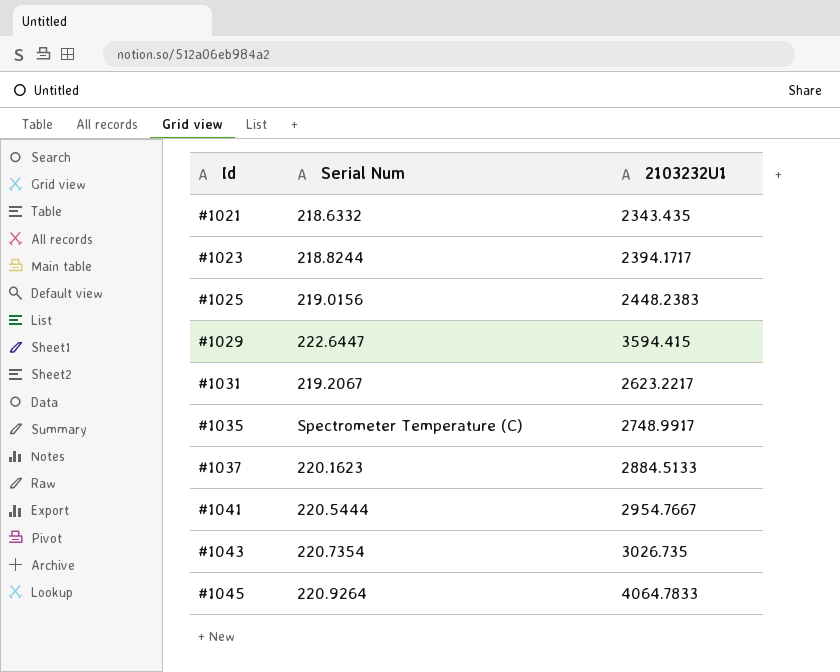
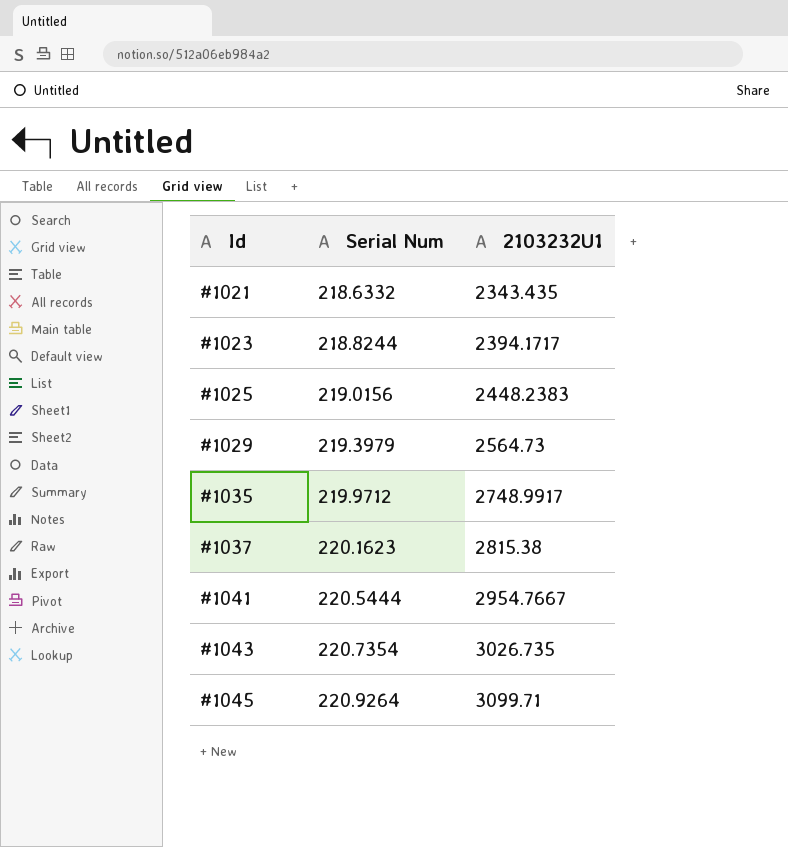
row #1031: 219.2067 | 2623.2217 -> none
#1029 | Serial Num: 222.6447 -> 219.3979
#1029 | 2103232U1: 3594.415 -> 2564.73
#1035 | Serial Num: Spectrometer Temperature (C) -> 219.9712
#1037 | 2103232U1: 2884.5133 -> 2815.38
#1045 | 2103232U1: 4064.7833 -> 3099.71

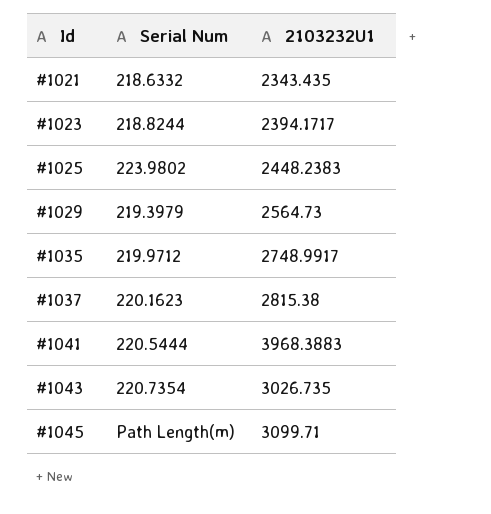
#1025 | Serial Num: 219.0156 -> 223.9802
#1041 | 2103232U1: 2954.7667 -> 3968.3883
#1045 | Serial Num: 220.9264 -> Path Length(m)

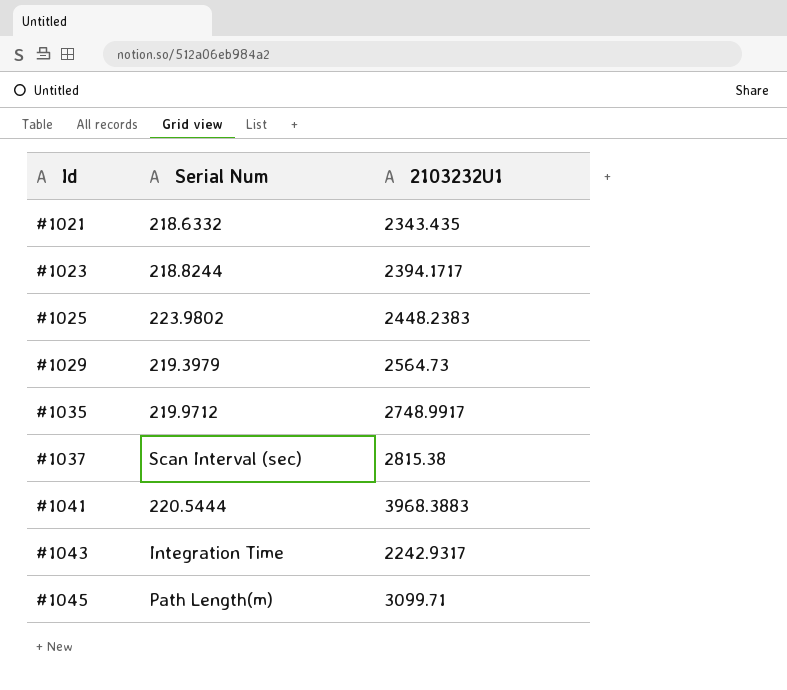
#1037 | Serial Num: 220.1623 -> Scan Interval (sec)
#1043 | Serial Num: 220.7354 -> Integration Time
#1043 | 2103232U1: 3026.735 -> 2242.9317

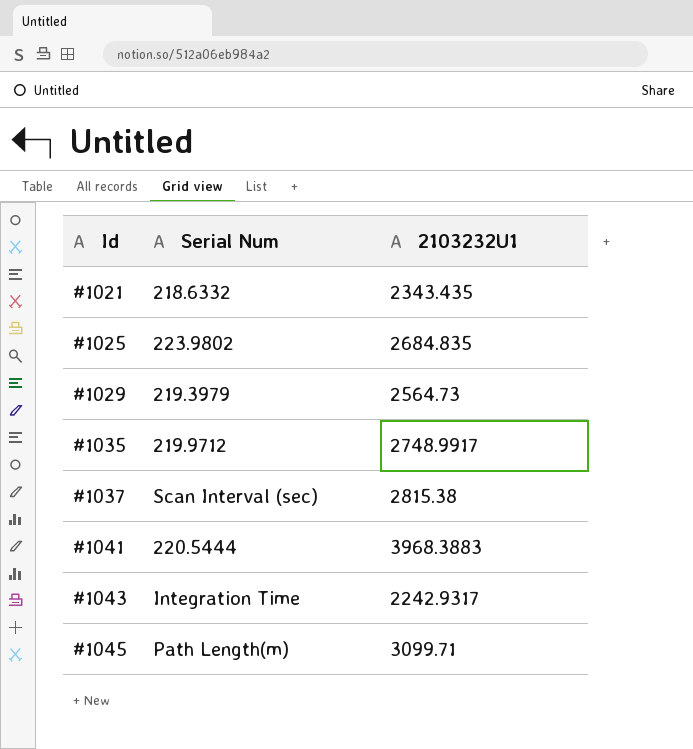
row #1023: 218.8244 | 2394.1717 -> none
#1025 | 2103232U1: 2448.2383 -> 2684.835

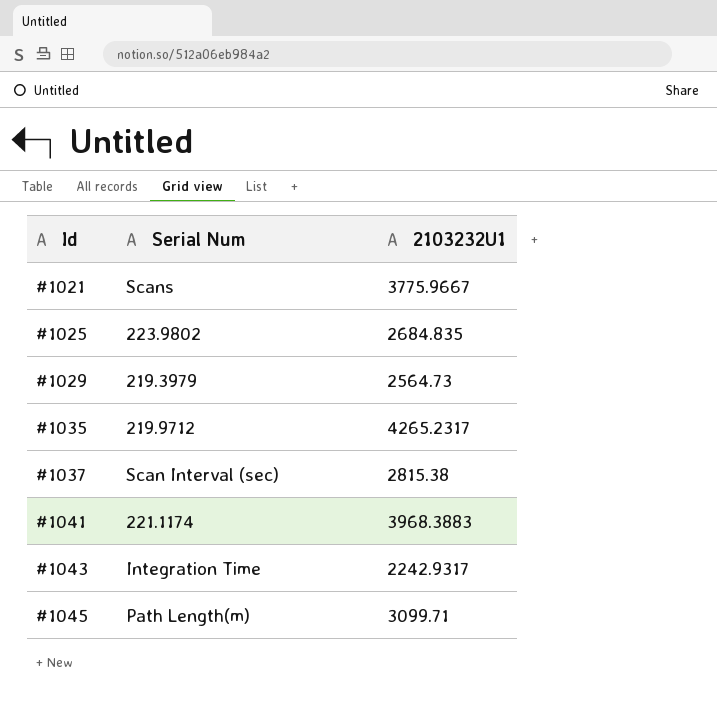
#1021 | Serial Num: 218.6332 -> Scans
#1021 | 2103232U1: 2343.435 -> 3775.9667
#1035 | 2103232U1: 2748.9917 -> 4265.2317
#1041 | Serial Num: 220.5444 -> 221.1174

